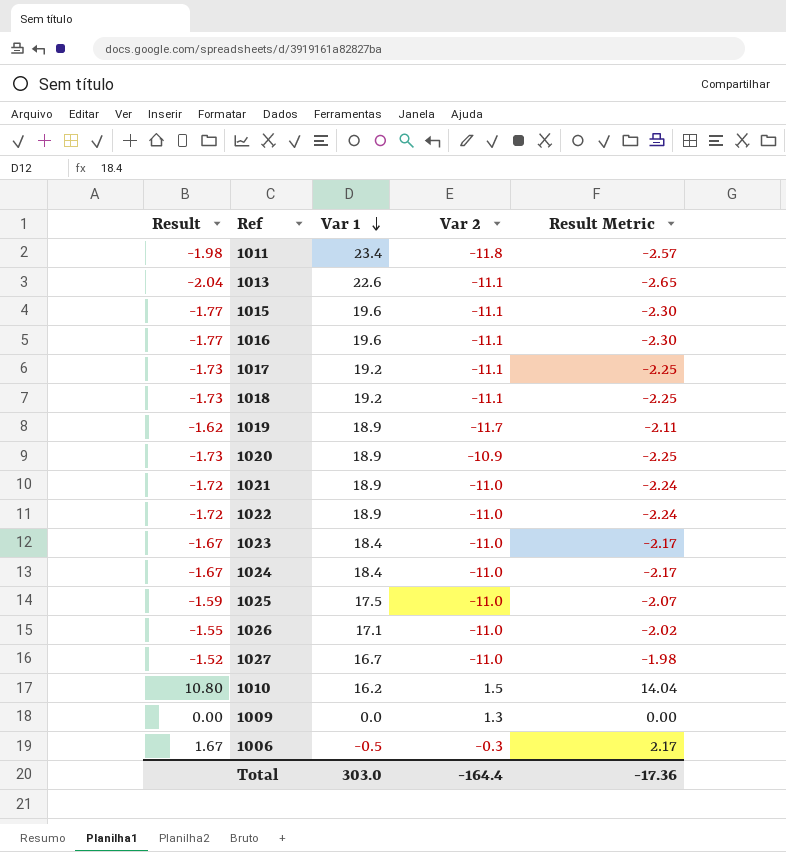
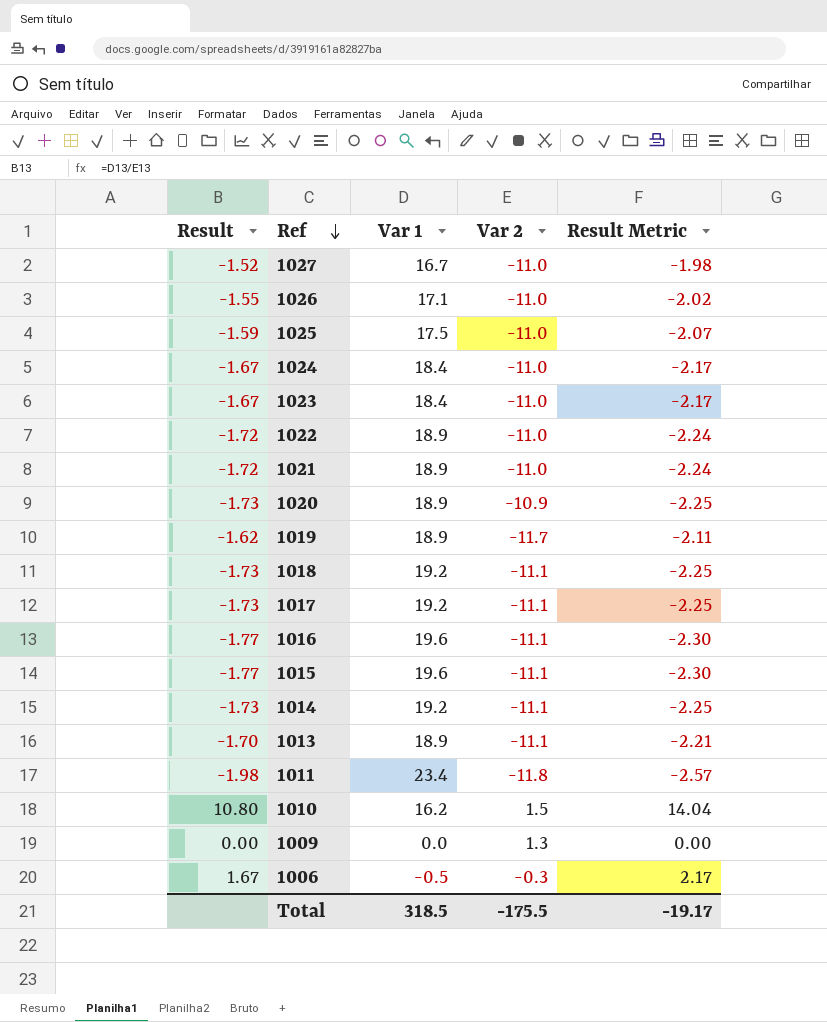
row order: Var 1 descending -> Ref descending
row 1014: none -> -1.73 | 19.2 | -11.1 | -2.25
1013 | Result: -2.04 -> -1.70
1013 | Var 1: 22.6 -> 18.9
1013 | Result Metric: -2.65 -> -2.21
Total | Var 1: 303.0 -> 318.5
Total | Var 2: -164.4 -> -175.5
Total | Result Metric: -17.36 -> -19.17

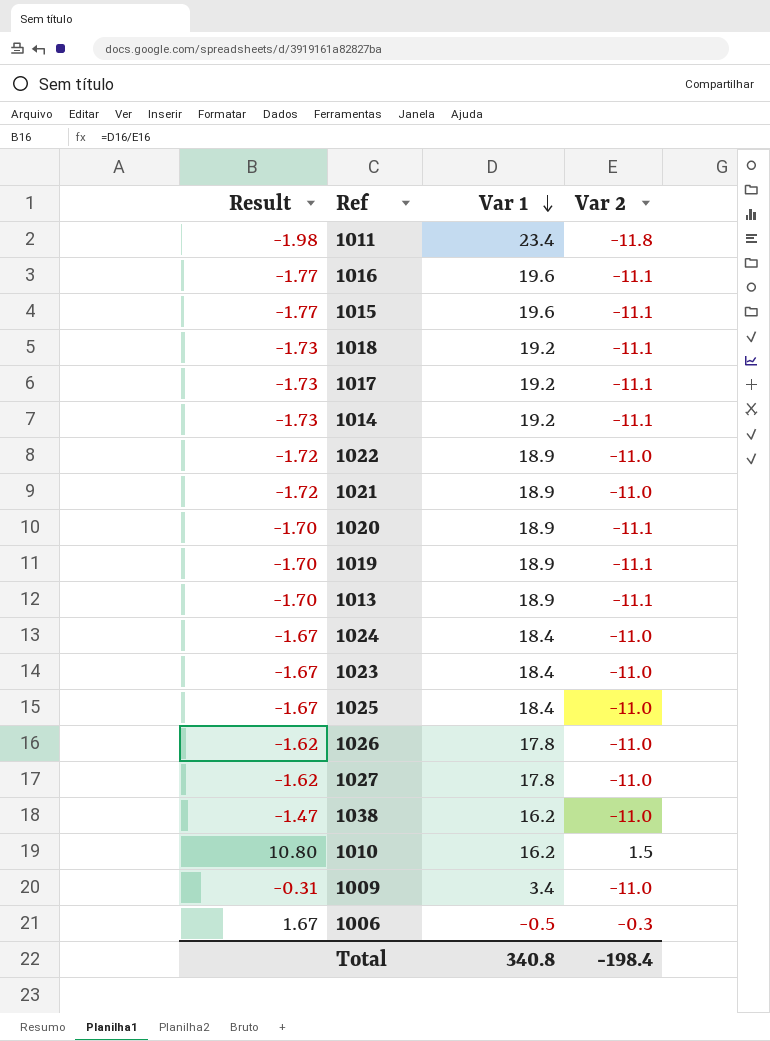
row order: Ref descending -> Var 1 descending
column Result Metric | formula: [Result] * 1.3 -> none
1020 | Result: -1.73 -> -1.70
1020 | Var 2: -10.9 -> -11.1
1019 | Result: -1.62 -> -1.70
1019 | Var 2: -11.7 -> -11.1
1025 | Result: -1.59 -> -1.67
1025 | Var 1: 17.5 -> 18.4
1026 | Result: -1.55 -> -1.62
1026 | Var 1: 17.1 -> 17.8
1027 | Result: -1.52 -> -1.62
1027 | Var 1: 16.7 -> 17.8
row 1038: none -> -1.47 | 16.2 | -11.0
1009 | Result: 0.00 -> -0.31
1009 | Var 1: 0.0 -> 3.4
1009 | Var 2: 1.3 -> -11.0
Total | Var 1: 318.5 -> 340.8
Total | Var 2: -175.5 -> -198.4

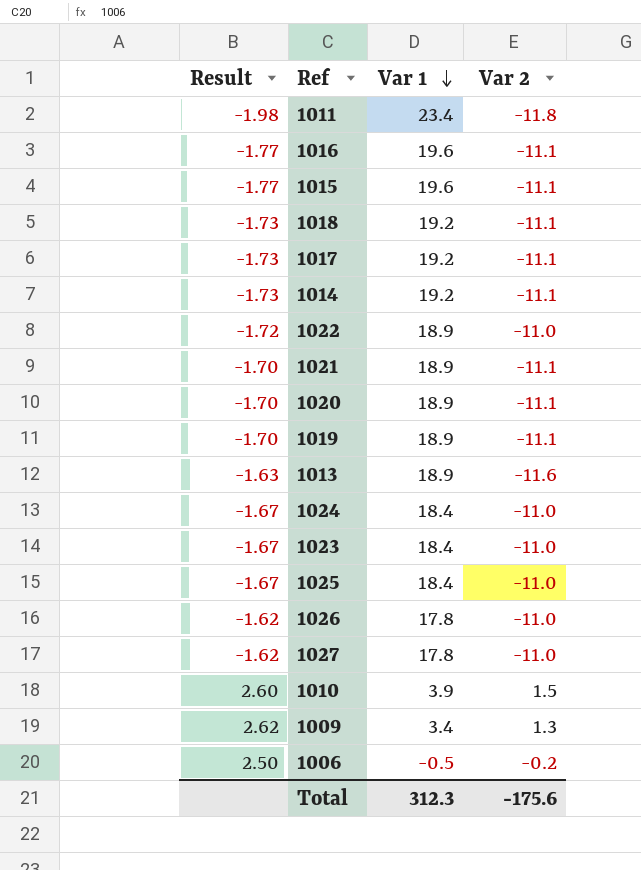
row 1038: -1.47 | 16.2 | -11.0 -> none
1021 | Result: -1.72 -> -1.70
1021 | Var 2: -11.0 -> -11.1
1013 | Result: -1.70 -> -1.63
1013 | Var 2: -11.1 -> -11.6
1010 | Result: 10.80 -> 2.60
1010 | Var 1: 16.2 -> 3.9
1009 | Result: -0.31 -> 2.62
1009 | Var 2: -11.0 -> 1.3
1006 | Result: 1.67 -> 2.50
1006 | Var 2: -0.3 -> -0.2
Total | Var 1: 340.8 -> 312.3
Total | Var 2: -198.4 -> -175.6

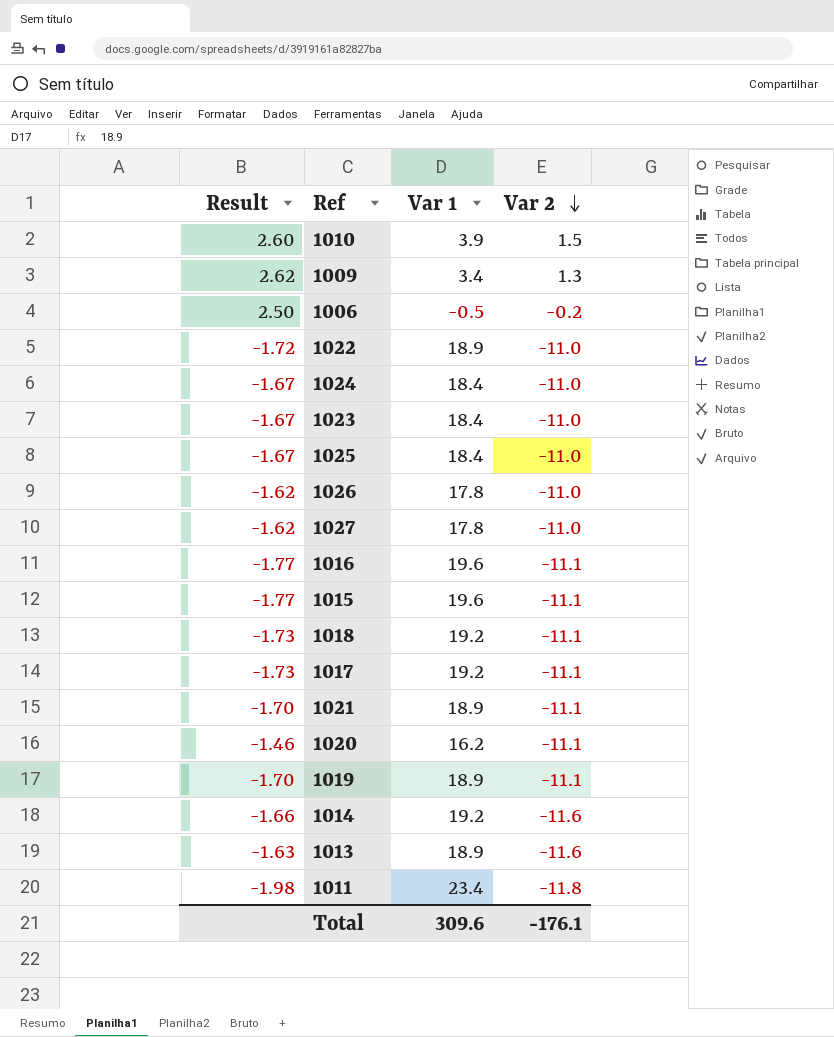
row order: Var 1 descending -> Var 2 descending
1020 | Result: -1.70 -> -1.46
1020 | Var 1: 18.9 -> 16.2
1014 | Result: -1.73 -> -1.66
1014 | Var 2: -11.1 -> -11.6
Total | Var 1: 312.3 -> 309.6
Total | Var 2: -175.6 -> -176.1

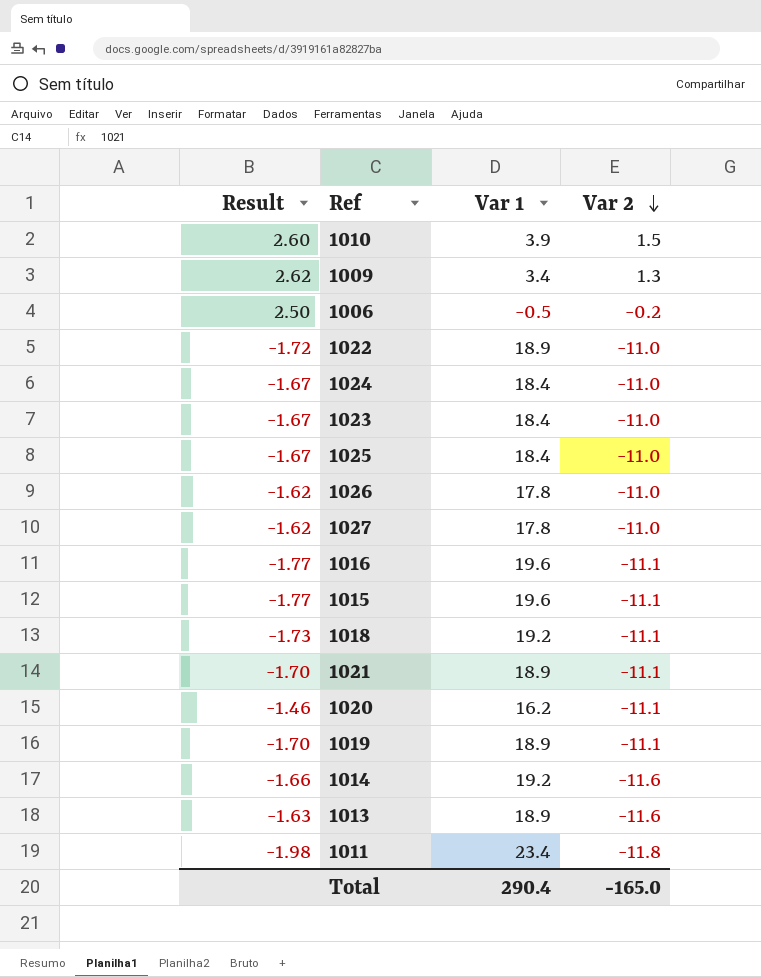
row 1017: -1.73 | 19.2 | -11.1 -> none
Total | Var 1: 309.6 -> 290.4
Total | Var 2: -176.1 -> -165.0

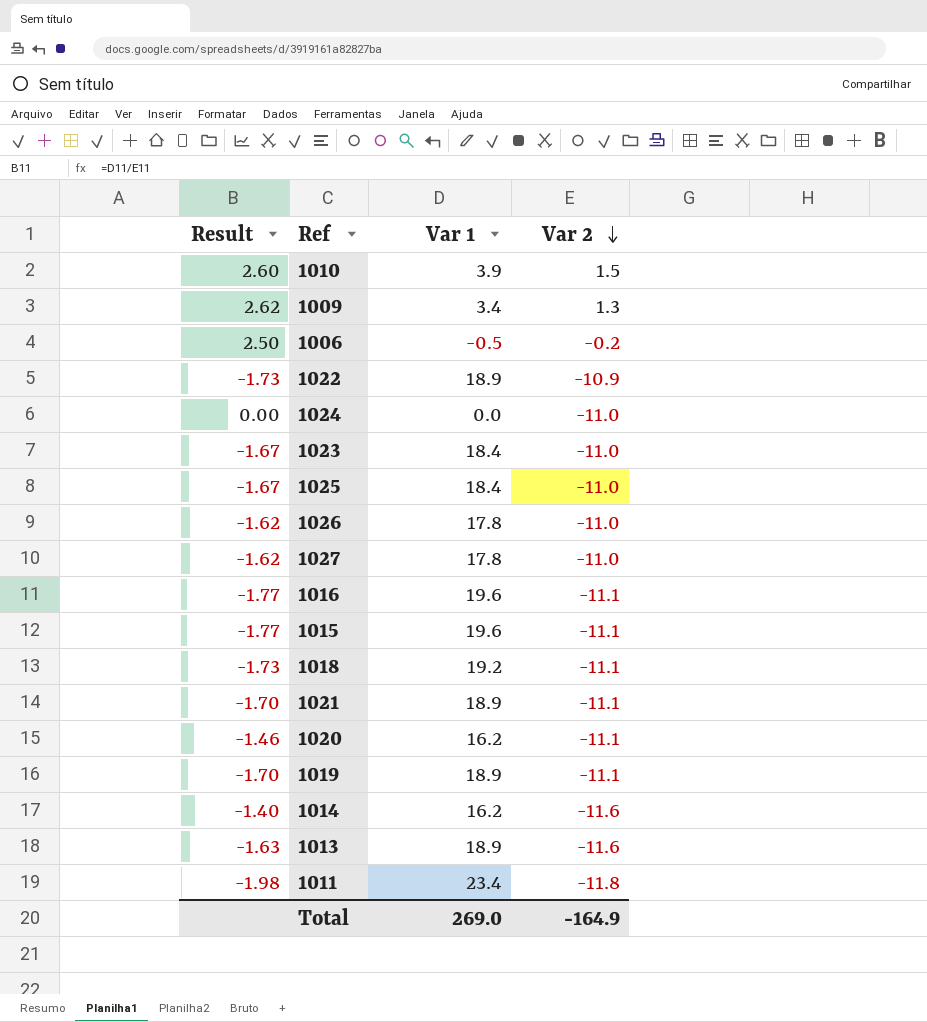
1022 | Result: -1.72 -> -1.73
1022 | Var 2: -11.0 -> -10.9
1024 | Result: -1.67 -> 0.00
1024 | Var 1: 18.4 -> 0.0
1014 | Result: -1.66 -> -1.40
1014 | Var 1: 19.2 -> 16.2
Total | Var 1: 290.4 -> 269.0
Total | Var 2: -165.0 -> -164.9

